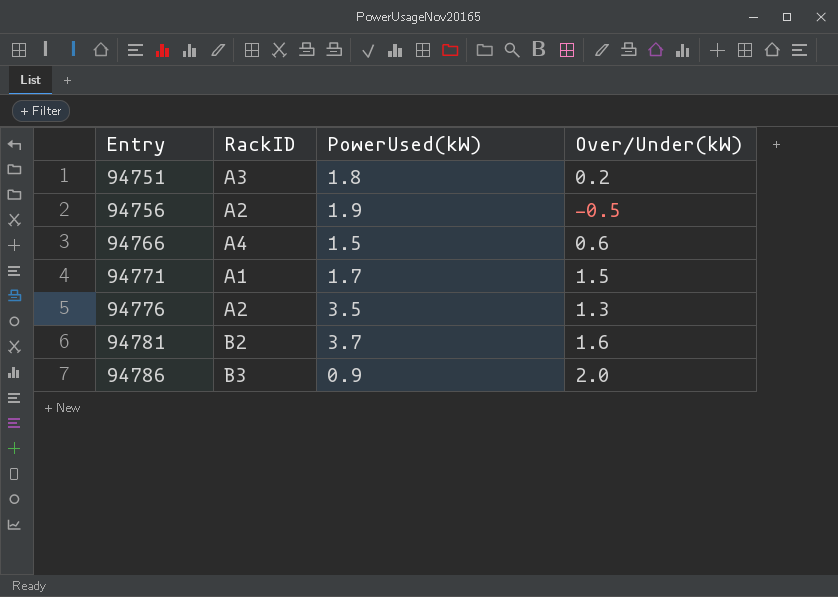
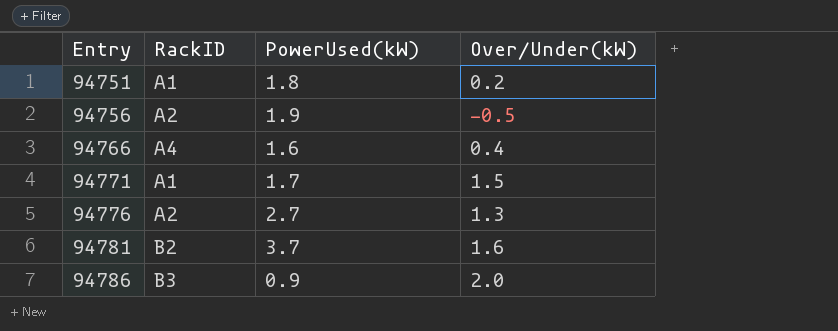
94751 | RackID: A3 -> A1
94766 | PowerUsed(kW): 1.5 -> 1.6
94766 | Over/Under(kW): 0.6 -> 0.4
94776 | PowerUsed(kW): 3.5 -> 2.7

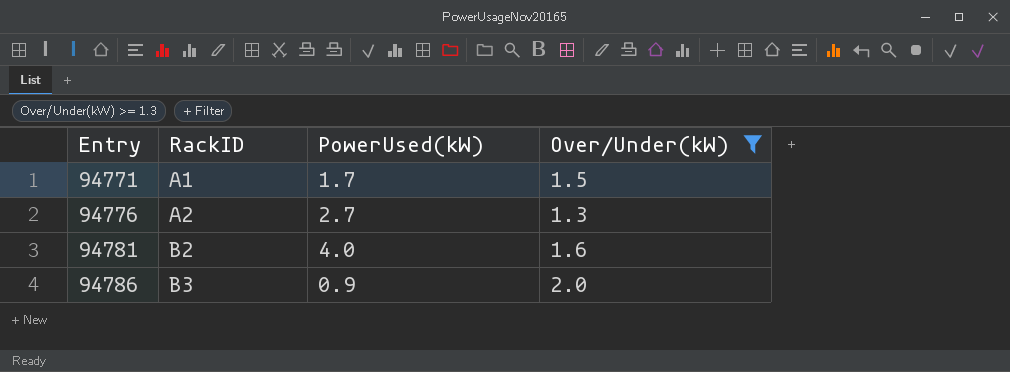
filter: none -> Over/Under(kW) >= 1.3
94781 | PowerUsed(kW): 3.7 -> 4.0

